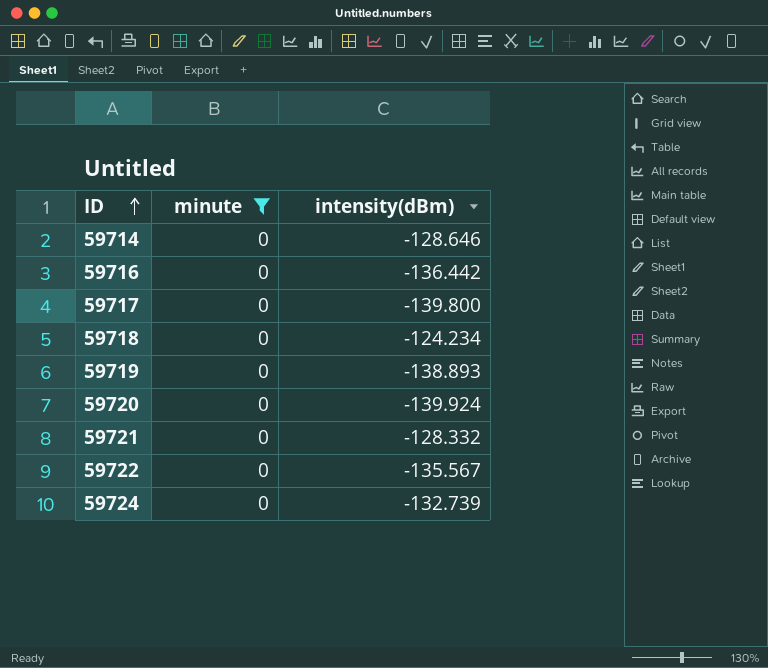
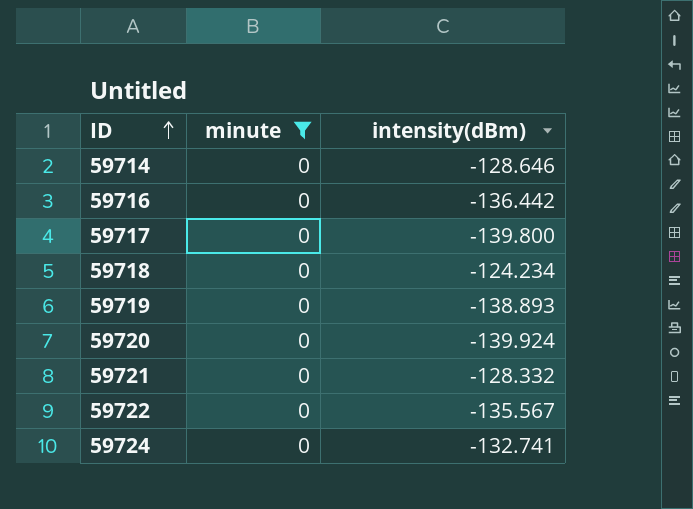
59724 | intensity(dBm): -132.739 -> -132.741

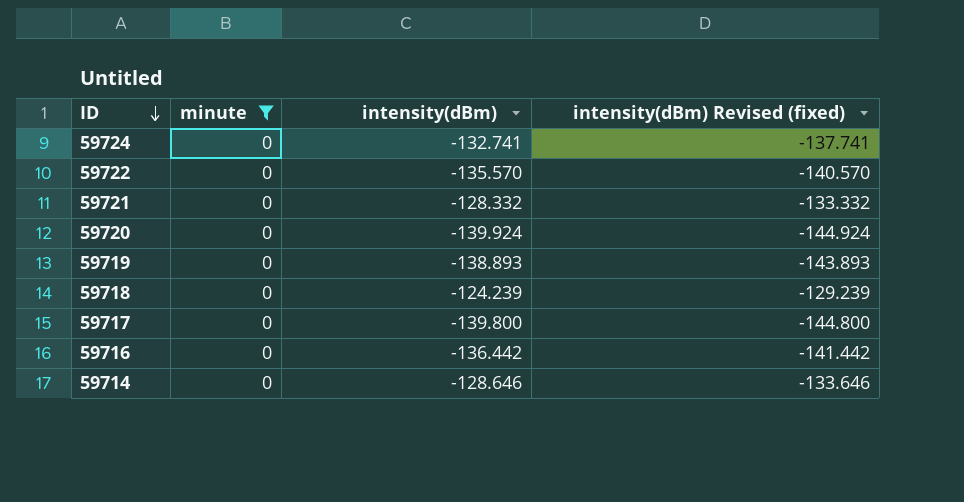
row order: ID ascending -> ID descending
column intensity(dBm) Revised (fixed) | formula: none -> [intensity(dBm)] - 5
59722 | intensity(dBm): -135.567 -> -135.570
59718 | intensity(dBm): -124.234 -> -124.239

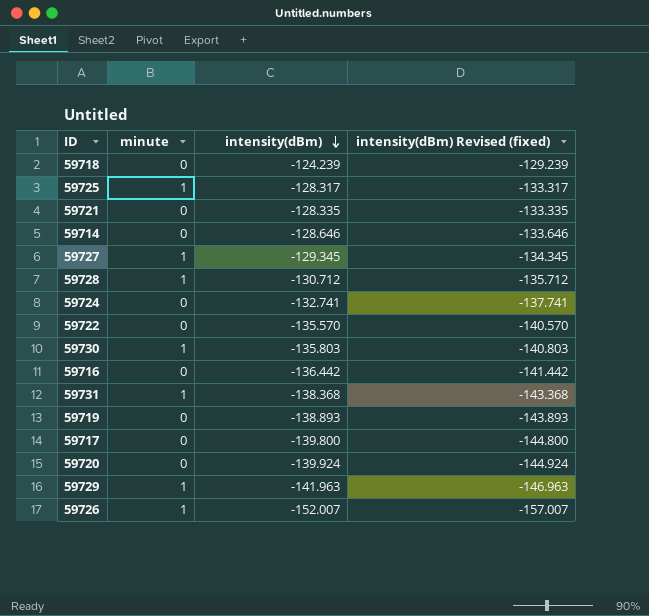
filter: minute = 0 -> none
row order: ID descending -> intensity(dBm) descending
59721 | intensity(dBm): -128.332 -> -128.335
59721 | intensity(dBm) Revised (fixed): -133.332 -> -133.335

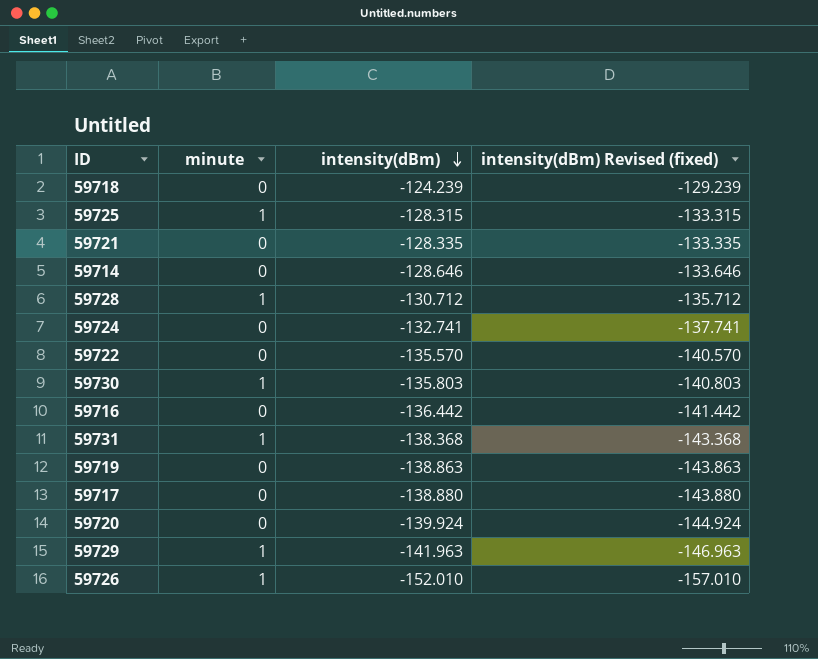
row 59727: 1 | -129.345 | -134.345 -> none
59725 | intensity(dBm): -128.317 -> -128.315
59725 | intensity(dBm) Revised (fixed): -133.317 -> -133.315
59719 | intensity(dBm): -138.893 -> -138.863
59719 | intensity(dBm) Revised (fixed): -143.893 -> -143.863
59717 | intensity(dBm): -139.800 -> -138.880
59717 | intensity(dBm) Revised (fixed): -144.800 -> -143.880
59726 | intensity(dBm): -152.007 -> -152.010
59726 | intensity(dBm) Revised (fixed): -157.007 -> -157.010

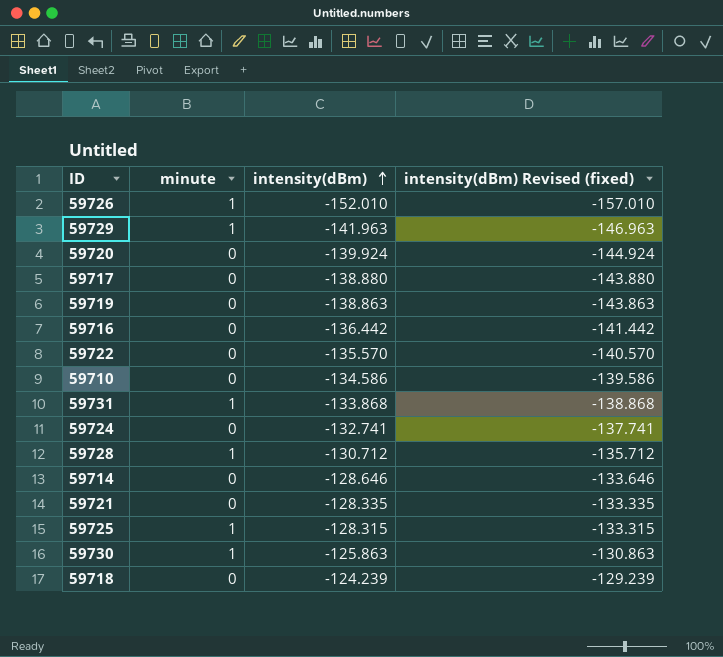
row order: intensity(dBm) descending -> intensity(dBm) ascending
row 59710: none -> 0 | -134.586 | -139.586
59731 | intensity(dBm): -138.368 -> -133.868
59731 | intensity(dBm) Revised (fixed): -143.368 -> -138.868
59730 | intensity(dBm): -135.803 -> -125.863
59730 | intensity(dBm) Revised (fixed): -140.803 -> -130.863

